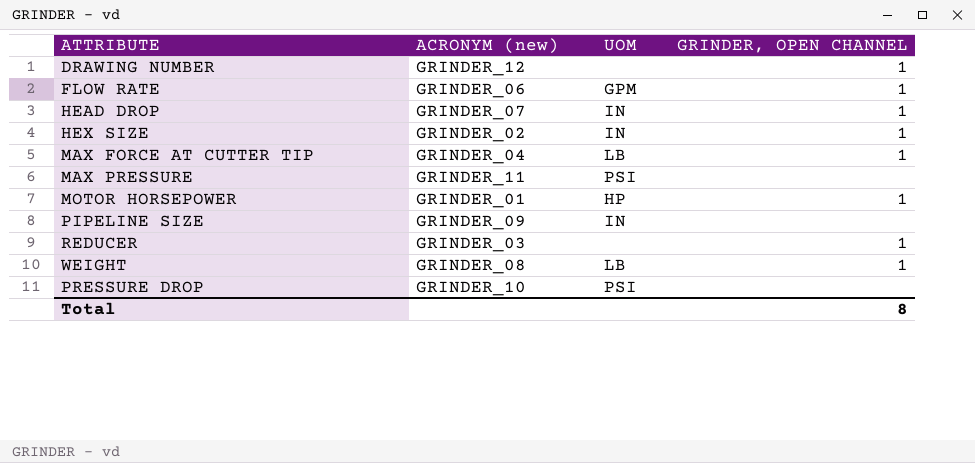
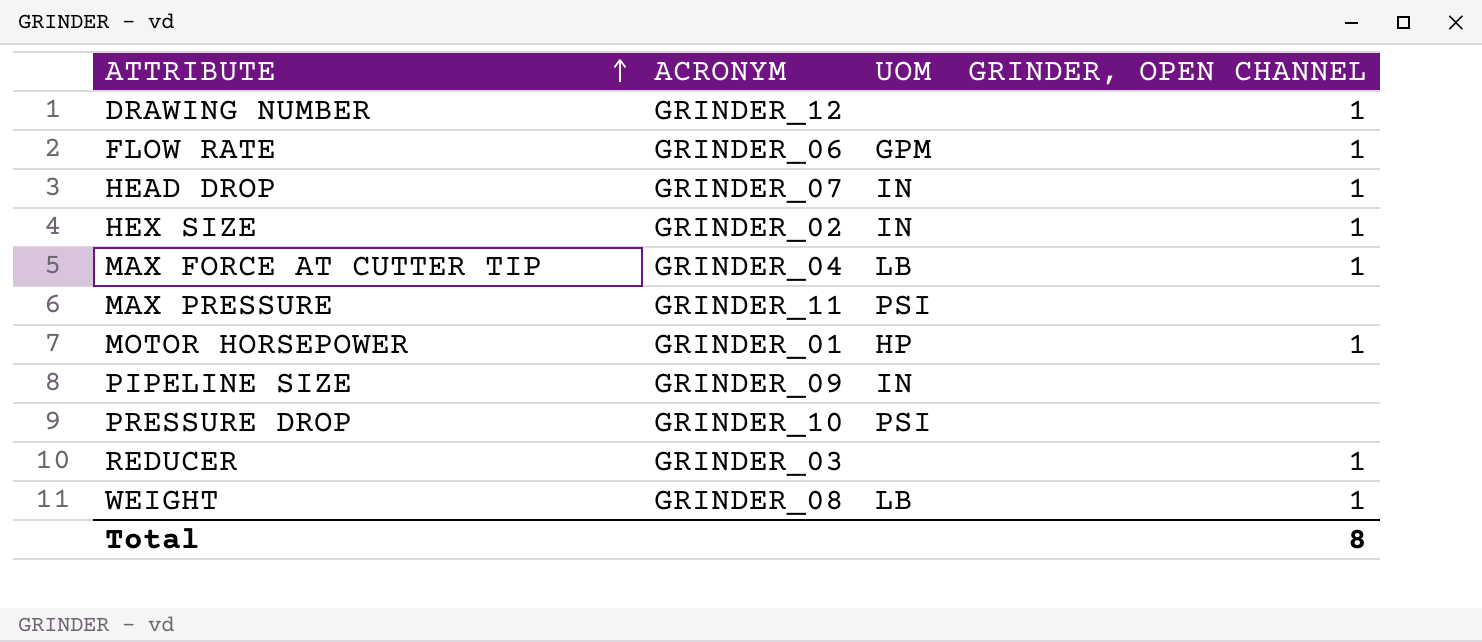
row order: none -> ATTRIBUTE ascending
column name: ACRONYM (new) -> ACRONYM

